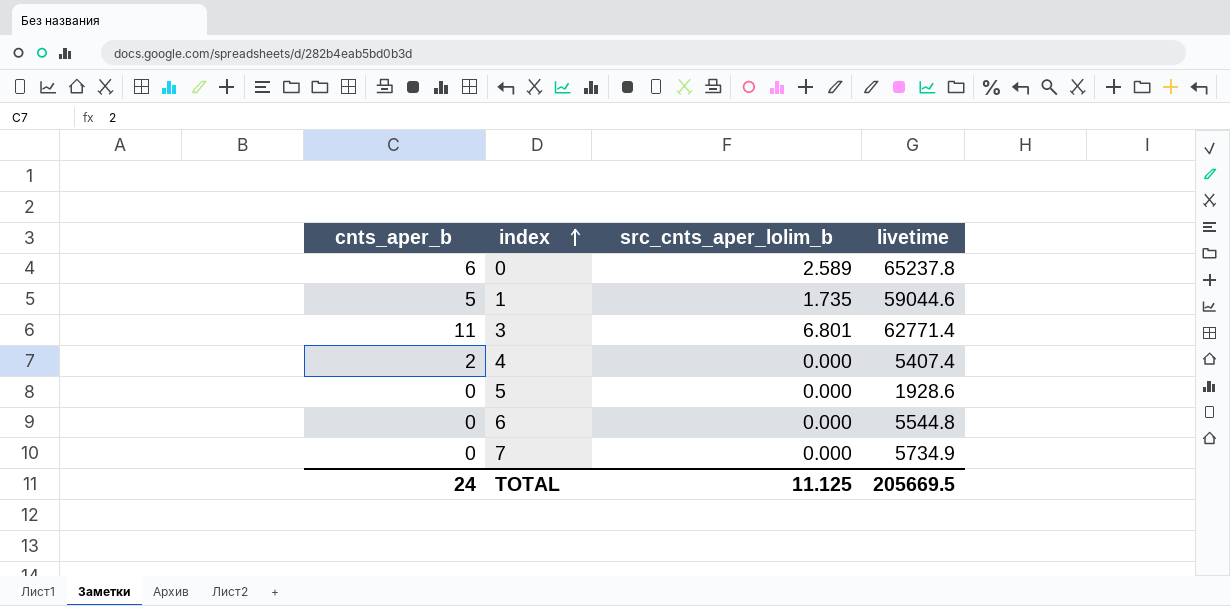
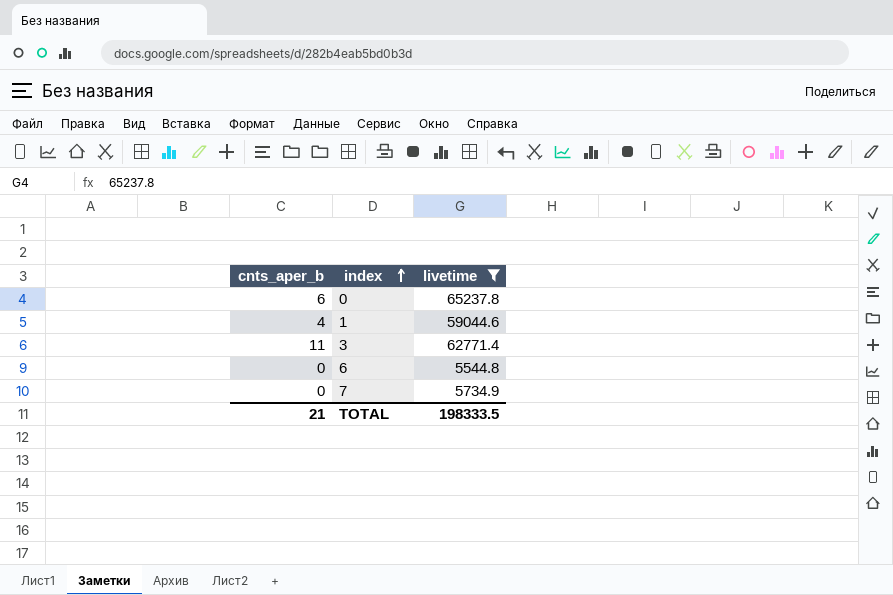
filter: none -> livetime >= 5544.8
column src_cnts_aper_lolim_b | position: 3 -> none
1 | cnts_aper_b: 5 -> 4
TOTAL | cnts_aper_b: 24 -> 21
TOTAL | livetime: 205669.5 -> 198333.5

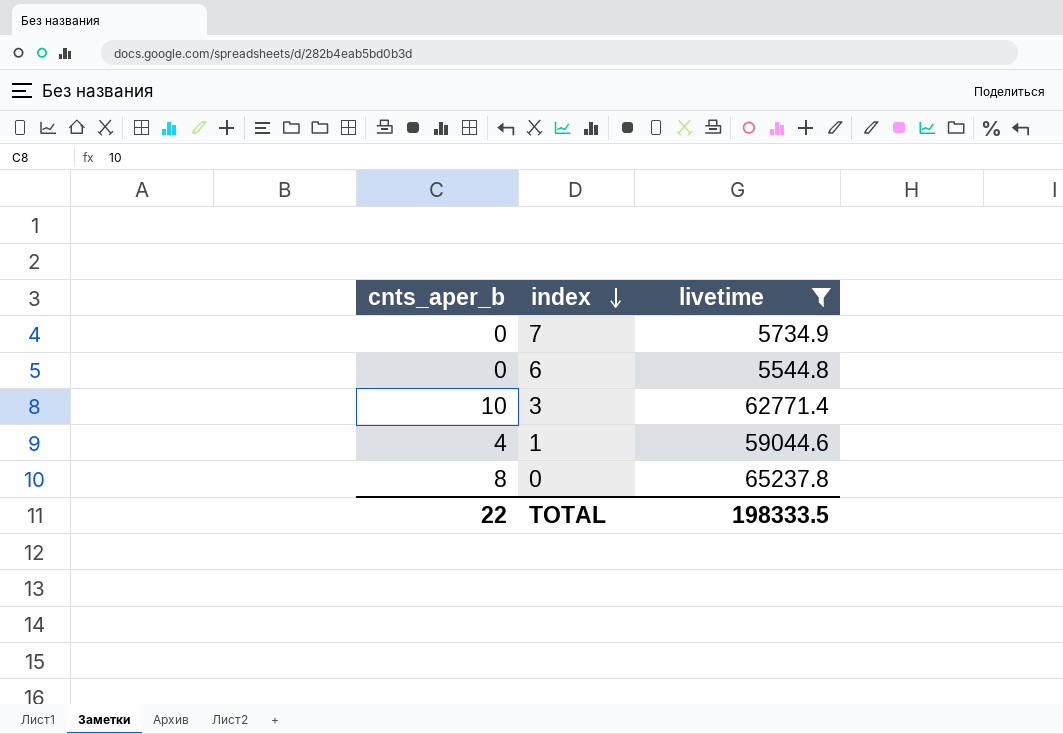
row order: index ascending -> index descending
3 | cnts_aper_b: 11 -> 10
0 | cnts_aper_b: 6 -> 8
TOTAL | cnts_aper_b: 21 -> 22

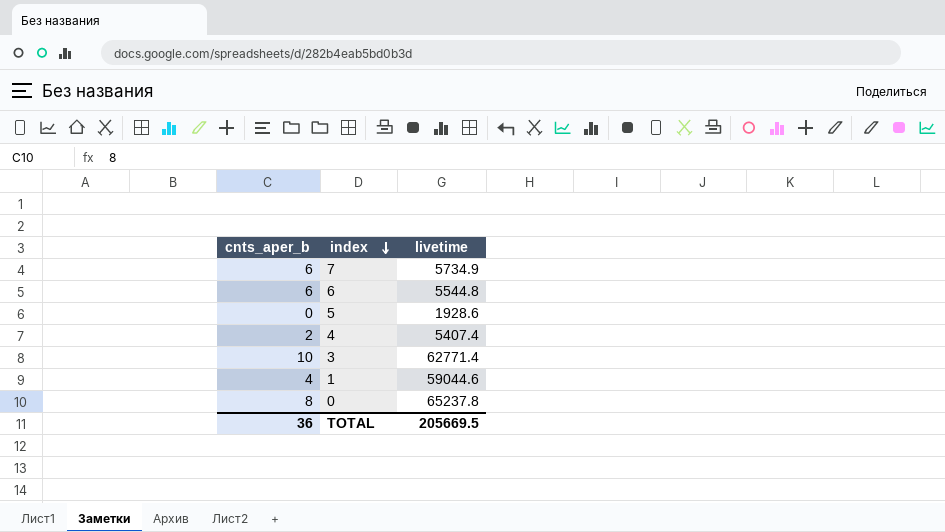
filter: livetime >= 5544.8 -> none
7 | cnts_aper_b: 0 -> 6
6 | cnts_aper_b: 0 -> 6
TOTAL | cnts_aper_b: 22 -> 36
TOTAL | livetime: 198333.5 -> 205669.5

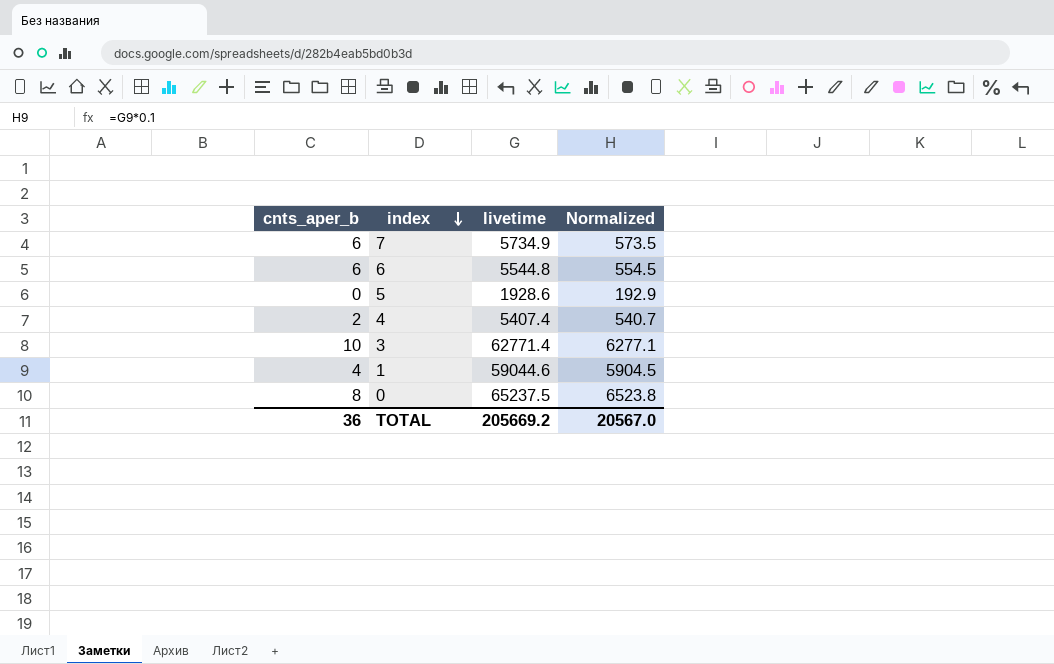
column Normalized | formula: none -> [livetime] * 0.1
0 | livetime: 65237.8 -> 65237.5
TOTAL | livetime: 205669.5 -> 205669.2

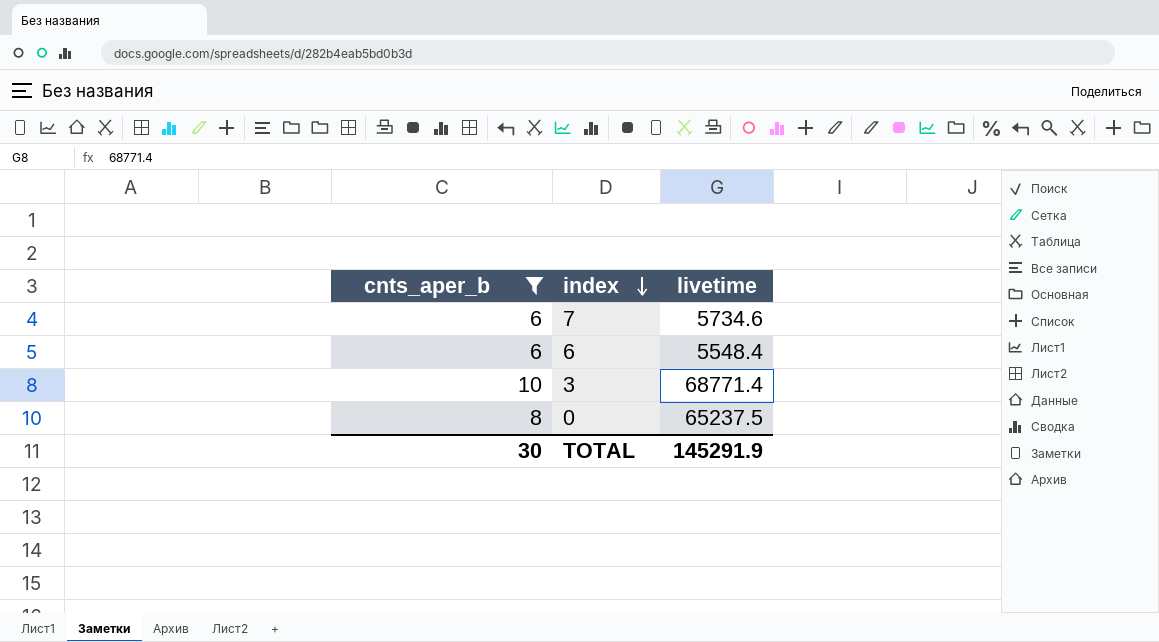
filter: none -> cnts_aper_b >= 6
column Normalized | formula: [livetime] * 0.1 -> none
7 | livetime: 5734.9 -> 5734.6
6 | livetime: 5544.8 -> 5548.4
3 | livetime: 62771.4 -> 68771.4
TOTAL | cnts_aper_b: 36 -> 30
TOTAL | livetime: 205669.2 -> 145291.9

